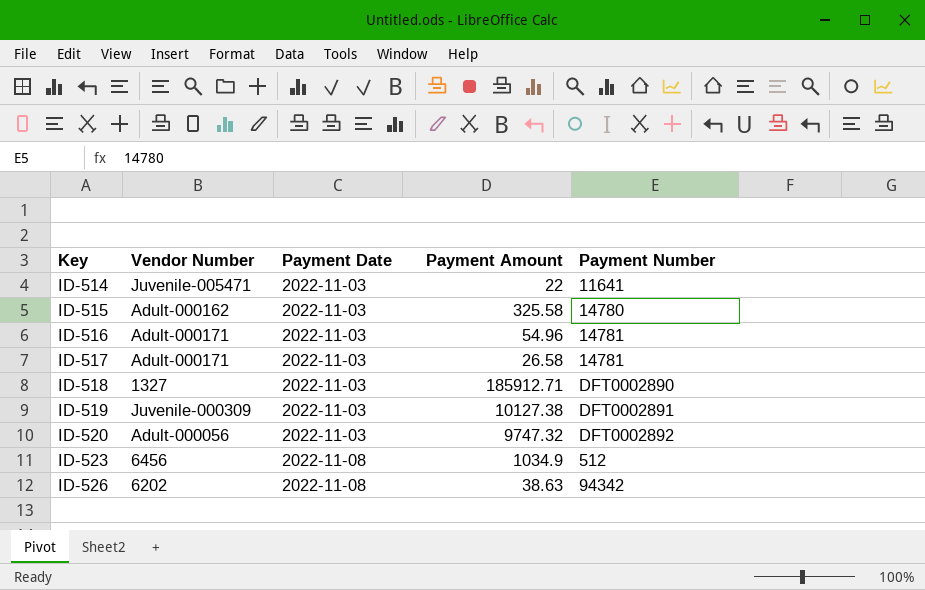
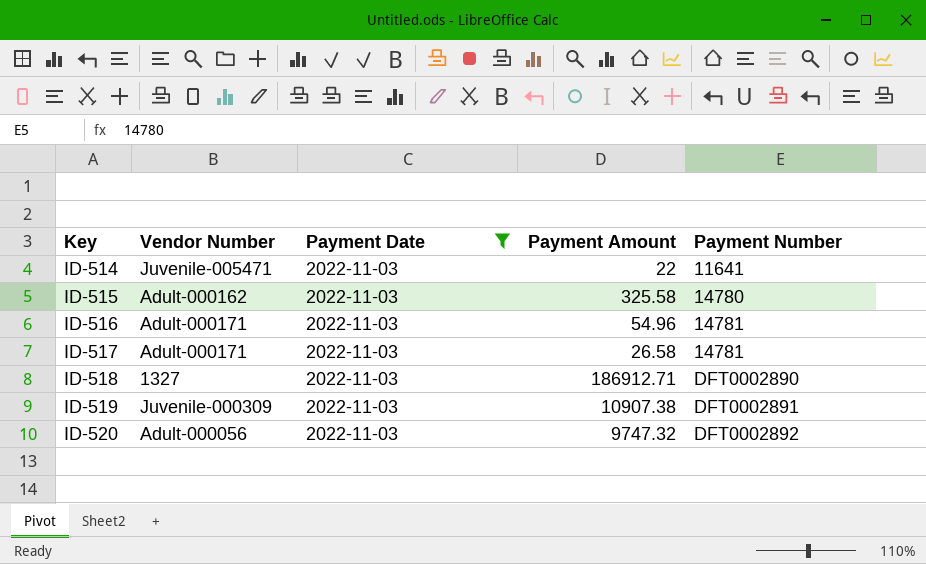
filter: none -> Payment Date = 2022-11-03
ID-518 | Payment Amount: 185912.71 -> 186912.71
ID-519 | Payment Amount: 10127.38 -> 10907.38

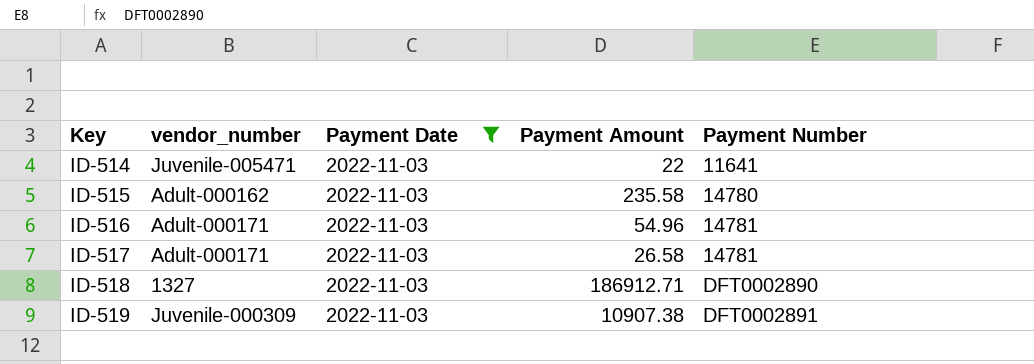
column name: Vendor Number -> vendor_number
row ID-520: Adult-000056 | 2022-11-03 | 9747.32 | DFT0002892 -> none
ID-515 | Payment Amount: 325.58 -> 235.58

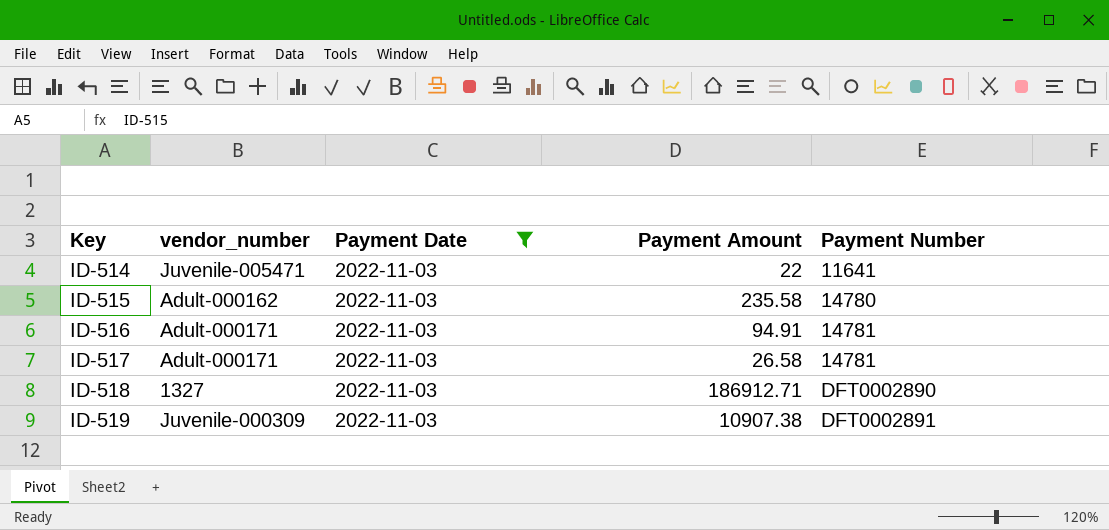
ID-516 | Payment Amount: 54.96 -> 94.91

